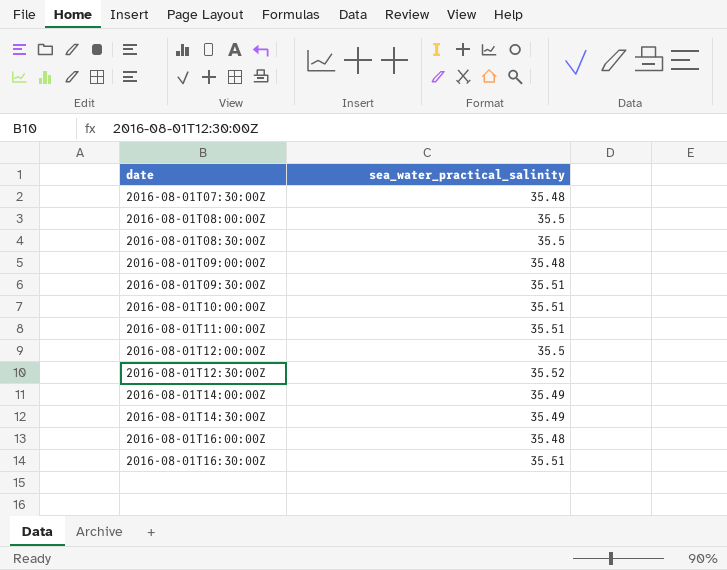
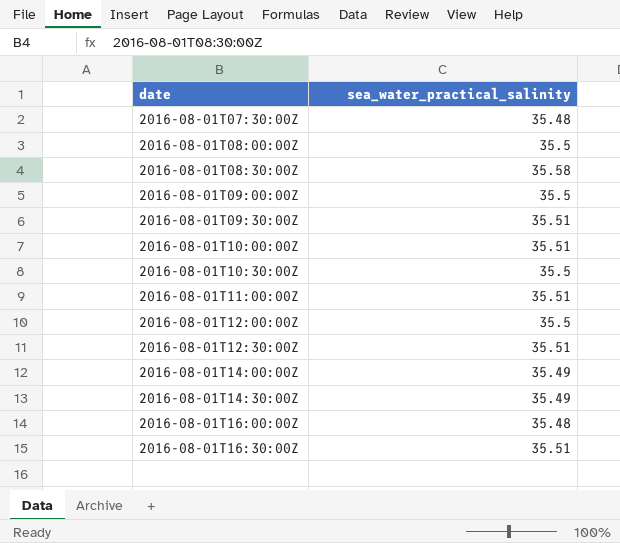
2016-08-01T08:30:00Z | sea_water_practical_salinity: 35.5 -> 35.58
2016-08-01T09:00:00Z | sea_water_practical_salinity: 35.48 -> 35.5
row 2016-08-01T10:30:00Z: none -> 35.5
2016-08-01T12:30:00Z | sea_water_practical_salinity: 35.52 -> 35.51

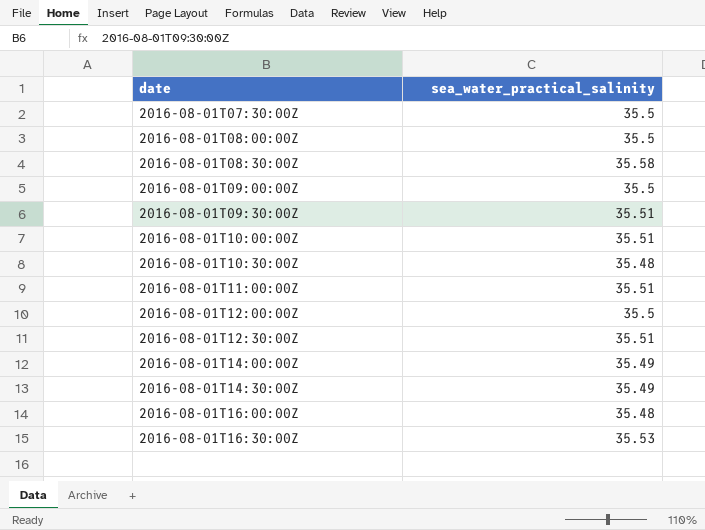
2016-08-01T07:30:00Z | sea_water_practical_salinity: 35.48 -> 35.5
2016-08-01T10:30:00Z | sea_water_practical_salinity: 35.5 -> 35.48
2016-08-01T16:30:00Z | sea_water_practical_salinity: 35.51 -> 35.53

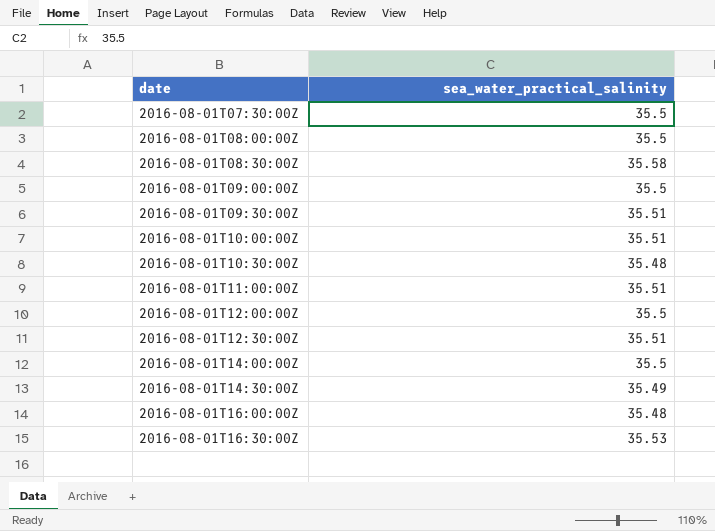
2016-08-01T14:00:00Z | sea_water_practical_salinity: 35.49 -> 35.5

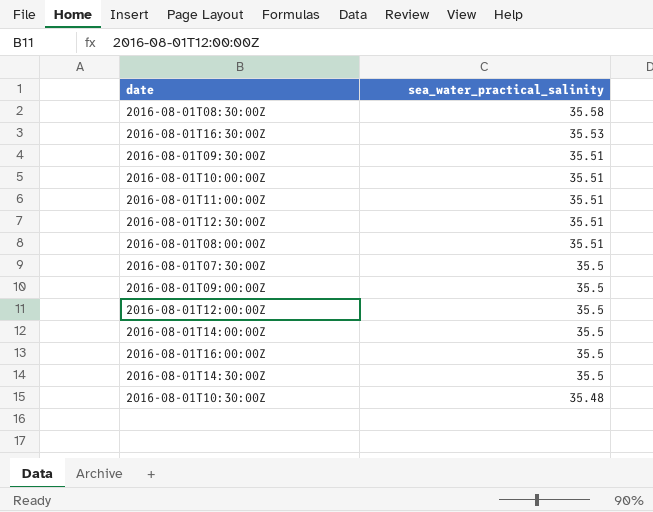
row order: date ascending -> sea_water_practical_salinity descending
2016-08-01T08:00:00Z | sea_water_practical_salinity: 35.5 -> 35.51
2016-08-01T16:00:00Z | sea_water_practical_salinity: 35.48 -> 35.5
2016-08-01T14:30:00Z | sea_water_practical_salinity: 35.49 -> 35.5

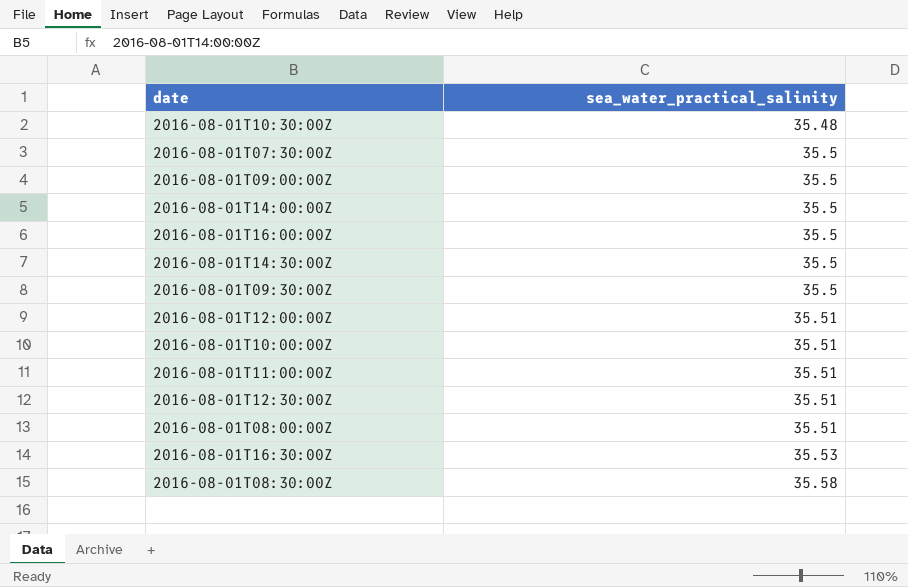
row order: sea_water_practical_salinity descending -> sea_water_practical_salinity ascending
2016-08-01T09:30:00Z | sea_water_practical_salinity: 35.51 -> 35.5
2016-08-01T12:00:00Z | sea_water_practical_salinity: 35.5 -> 35.51

